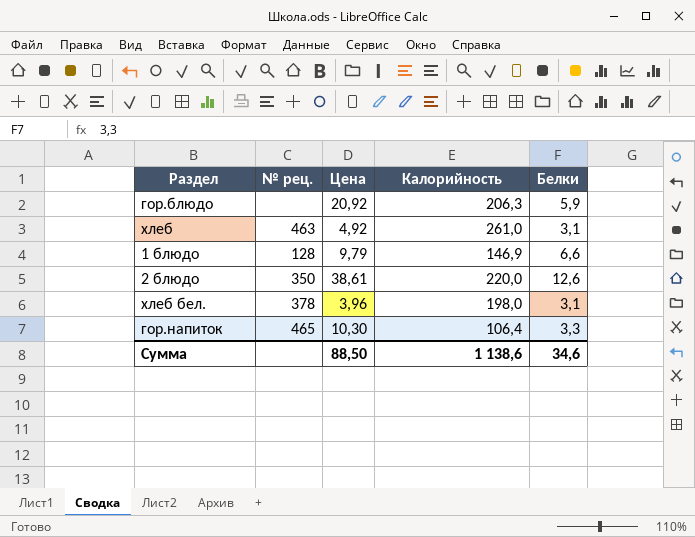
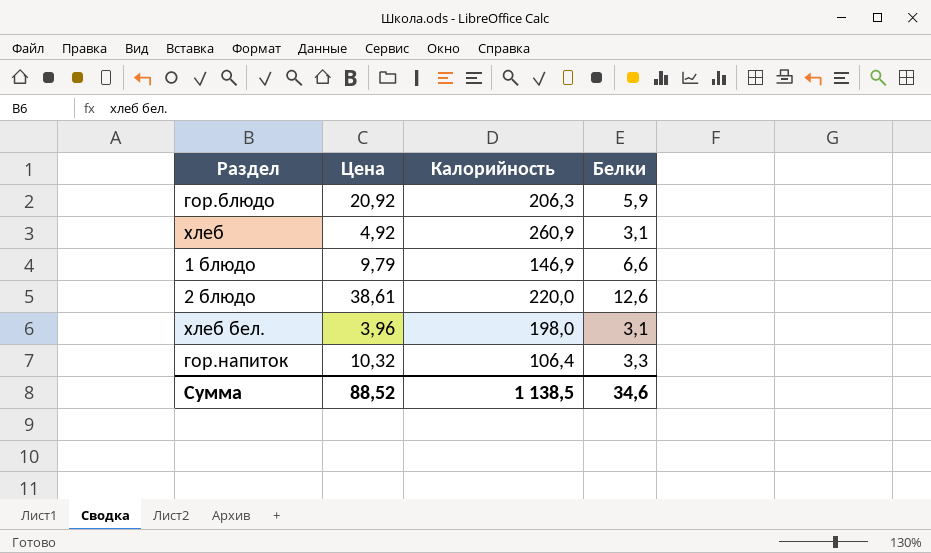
column № рец. | position: 2 -> none
хлеб | Калорийность: 261,0 -> 260,9
гор.напиток | Цена: 10,30 -> 10,32
Сумма | Цена: 88,50 -> 88,52
Сумма | Калорийность: 1 138,6 -> 1 138,5

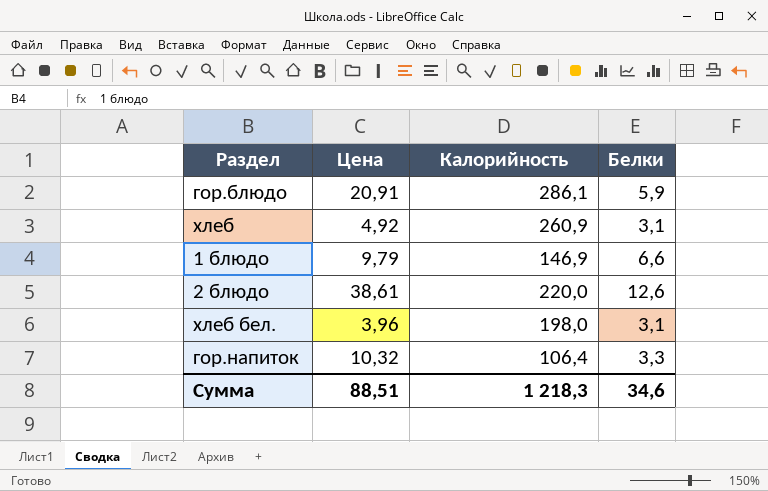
гор.блюдо | Цена: 20,92 -> 20,91
гор.блюдо | Калорийность: 206,3 -> 286,1
Сумма | Цена: 88,52 -> 88,51
Сумма | Калорийность: 1 138,5 -> 1 218,3

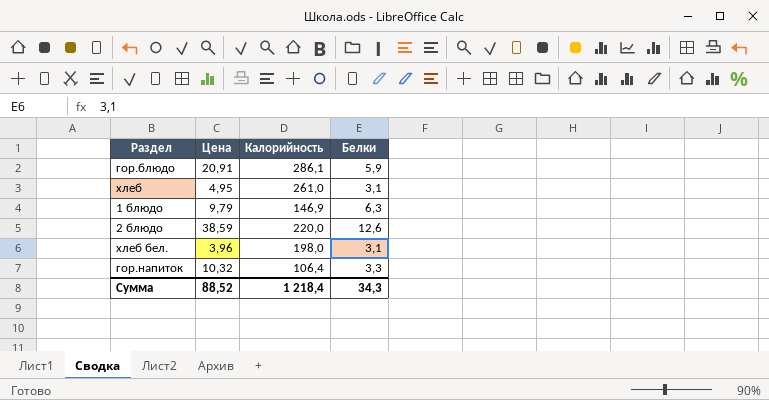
хлеб | Цена: 4,92 -> 4,95
хлеб | Калорийность: 260,9 -> 261,0
1 блюдо | Белки: 6,6 -> 6,3
2 блюдо | Цена: 38,61 -> 38,59
Сумма | Цена: 88,51 -> 88,52
Сумма | Калорийность: 1 218,3 -> 1 218,4
Сумма | Белки: 34,6 -> 34,3

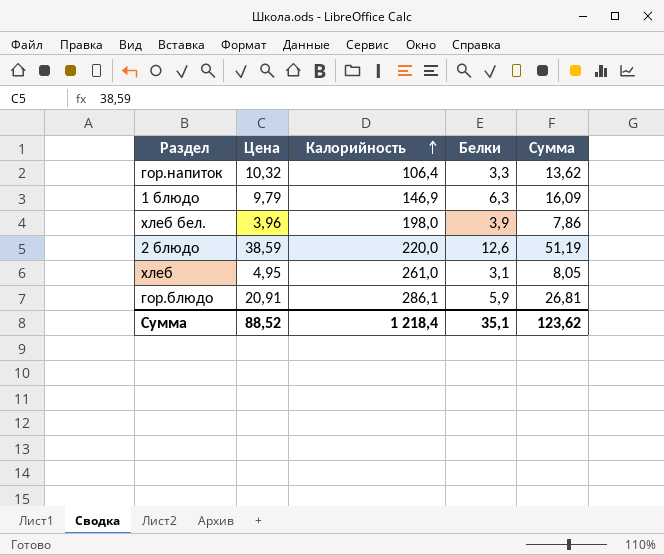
row order: none -> Калорийность ascending
column Сумма | formula: none -> [Цена] + [Белки]
хлеб бел. | Белки: 3,1 -> 3,9
Сумма | Белки: 34,3 -> 35,1

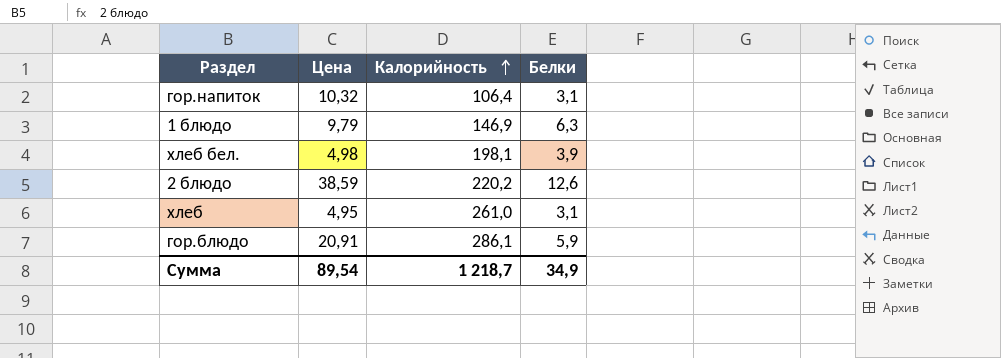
column Сумма | formula: [Цена] + [Белки] -> none
гор.напиток | Белки: 3,3 -> 3,1
хлеб бел. | Цена: 3,96 -> 4,98
хлеб бел. | Калорийность: 198,0 -> 198,1
2 блюдо | Калорийность: 220,0 -> 220,2
Сумма | Цена: 88,52 -> 89,54
Сумма | Калорийность: 1 218,4 -> 1 218,7
Сумма | Белки: 35,1 -> 34,9

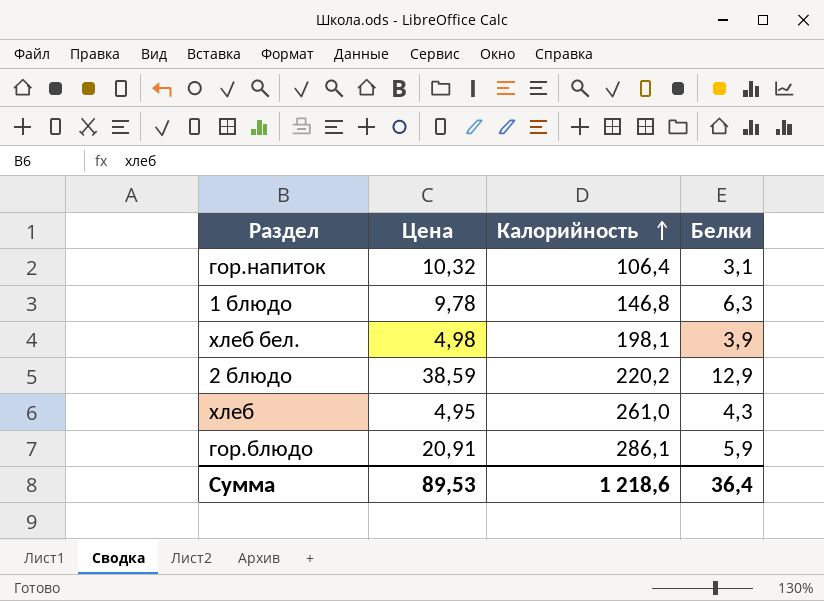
1 блюдо | Цена: 9,79 -> 9,78
1 блюдо | Калорийность: 146,9 -> 146,8
2 блюдо | Белки: 12,6 -> 12,9
хлеб | Белки: 3,1 -> 4,3
Сумма | Цена: 89,54 -> 89,53
Сумма | Калорийность: 1 218,7 -> 1 218,6
Сумма | Белки: 34,9 -> 36,4

